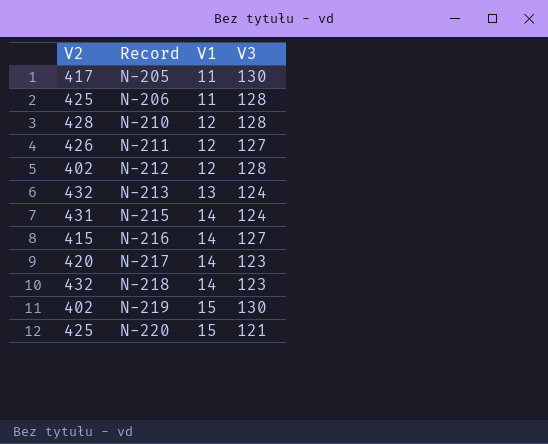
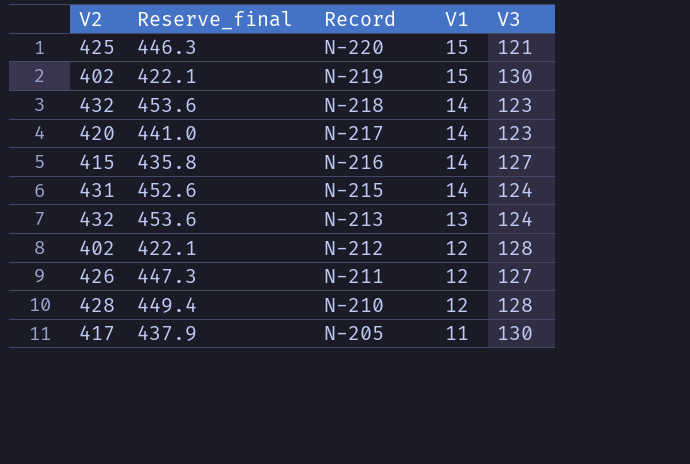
row order: Record ascending -> Record descending
column Reserve_final | formula: none -> [V2] * 1.05
row N-206: 425 | 11 | 128 -> none

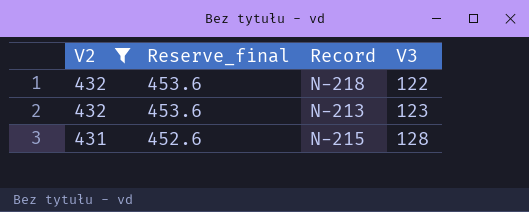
filter: none -> V2 >= 431
row order: Record descending -> V2 descending
column V1 | position: 4 -> none
N-218 | V3: 123 -> 122
N-213 | V3: 124 -> 123
N-215 | V3: 124 -> 128

